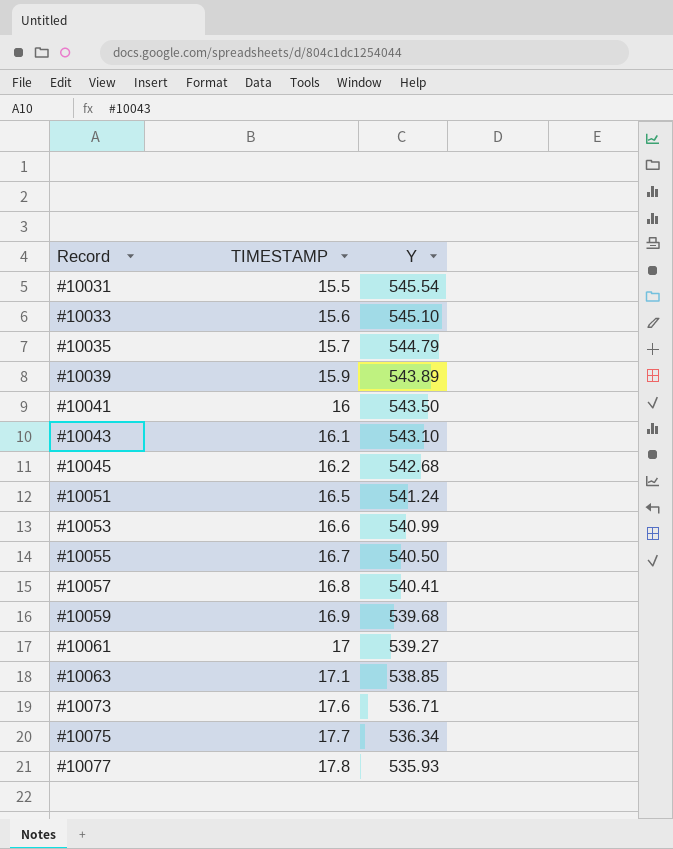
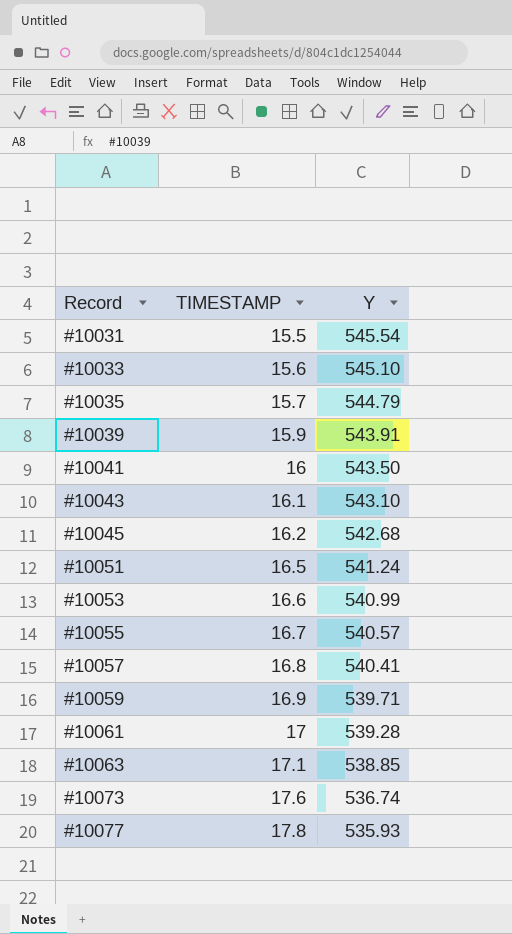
row #10075: 17.7 | 536.34 -> none
#10039 | Y: 543.89 -> 543.91
#10055 | Y: 540.50 -> 540.57
#10059 | Y: 539.68 -> 539.71
#10061 | Y: 539.27 -> 539.28
#10073 | Y: 536.71 -> 536.74

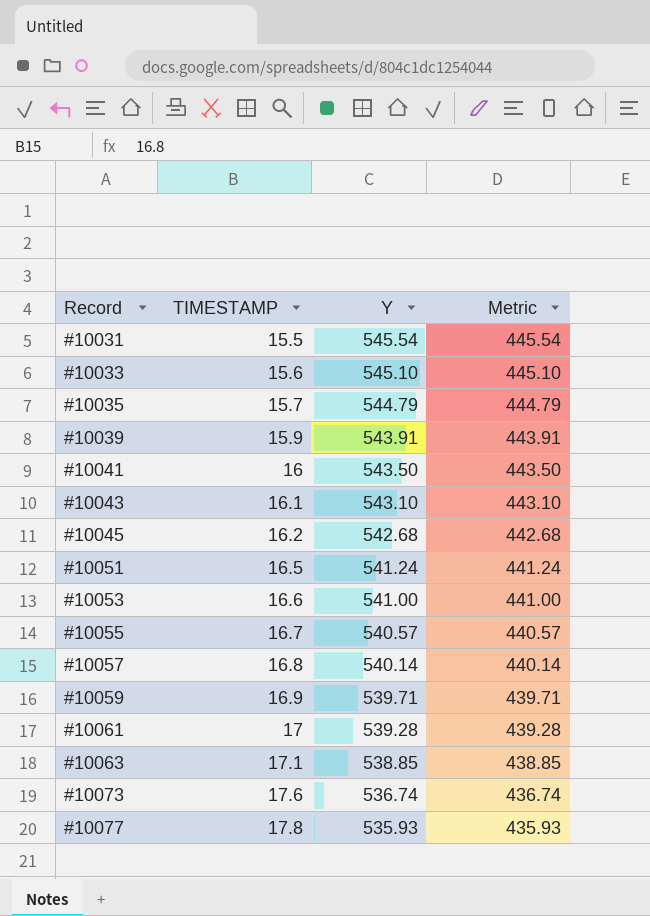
column Metric | formula: none -> [Y] - 100
#10053 | Y: 540.99 -> 541.00
#10057 | Y: 540.41 -> 540.14

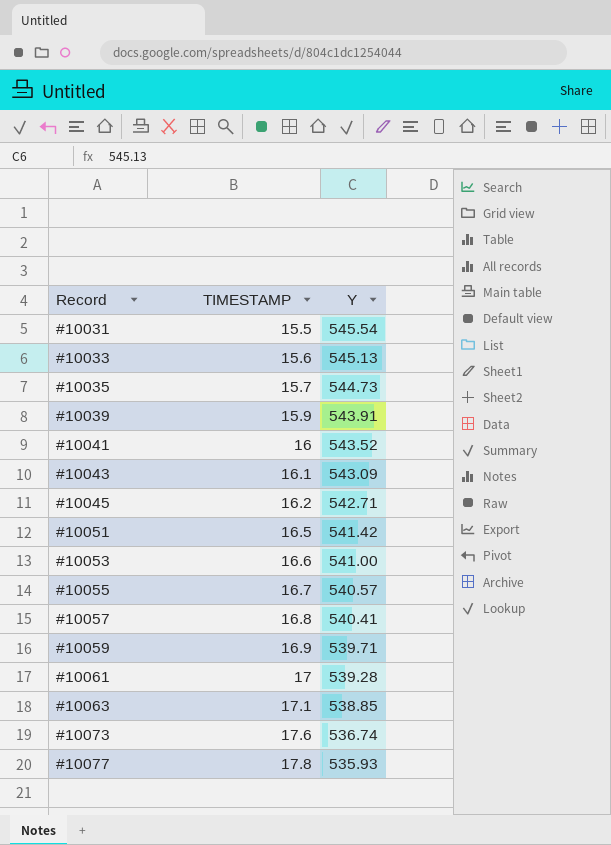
column Metric | formula: [Y] - 100 -> none
#10033 | Y: 545.10 -> 545.13
#10035 | Y: 544.79 -> 544.73
#10041 | Y: 543.50 -> 543.52
#10043 | Y: 543.10 -> 543.09
#10045 | Y: 542.68 -> 542.71
#10051 | Y: 541.24 -> 541.42
#10057 | Y: 540.14 -> 540.41

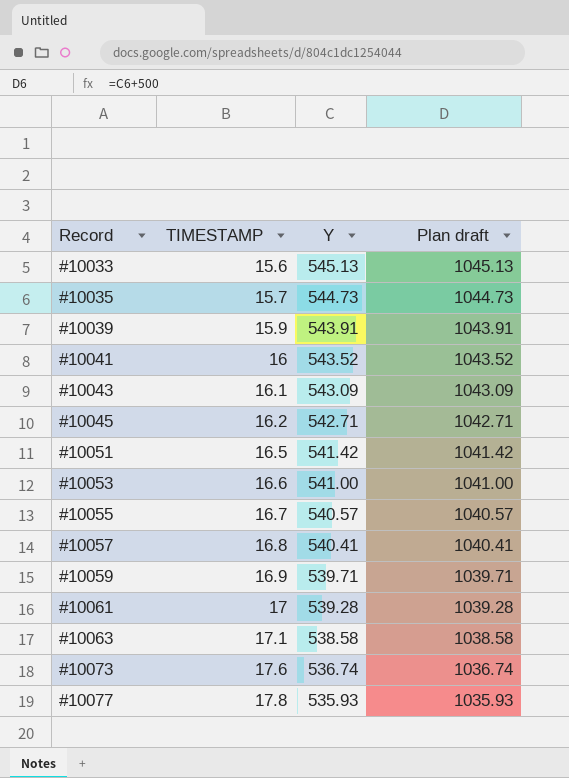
column Plan draft | formula: none -> [Y] + 500
row #10031: 15.5 | 545.54 -> none
#10063 | Y: 538.85 -> 538.58

